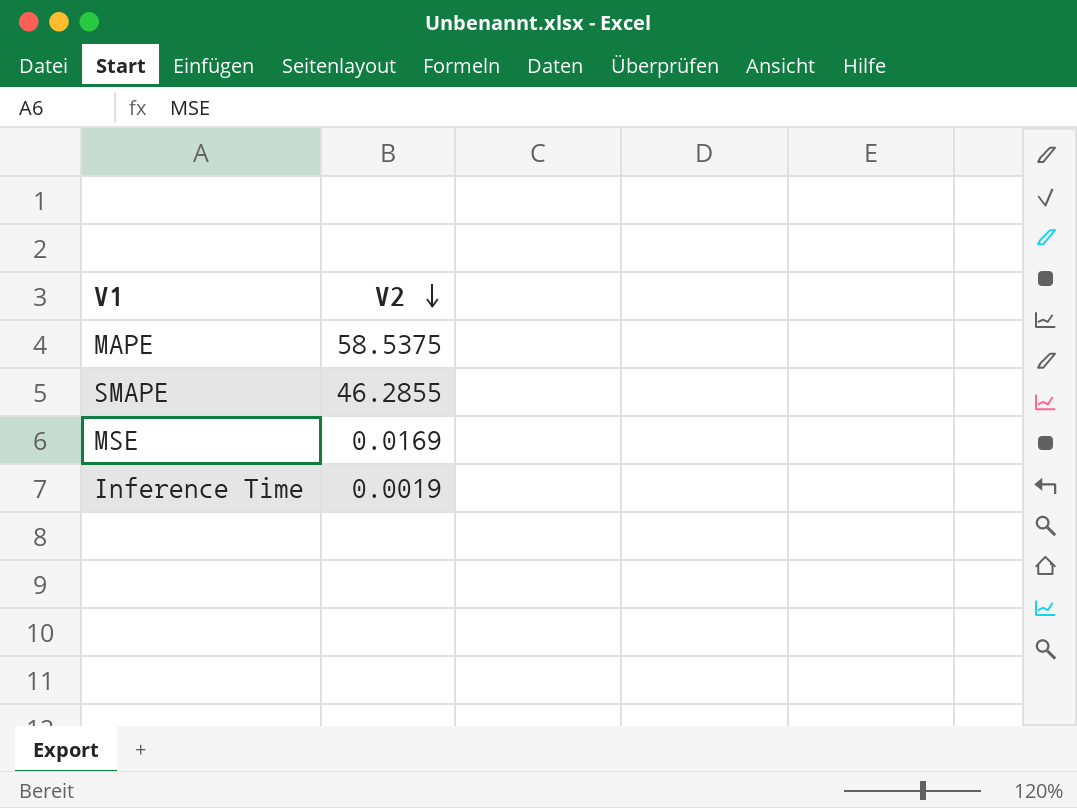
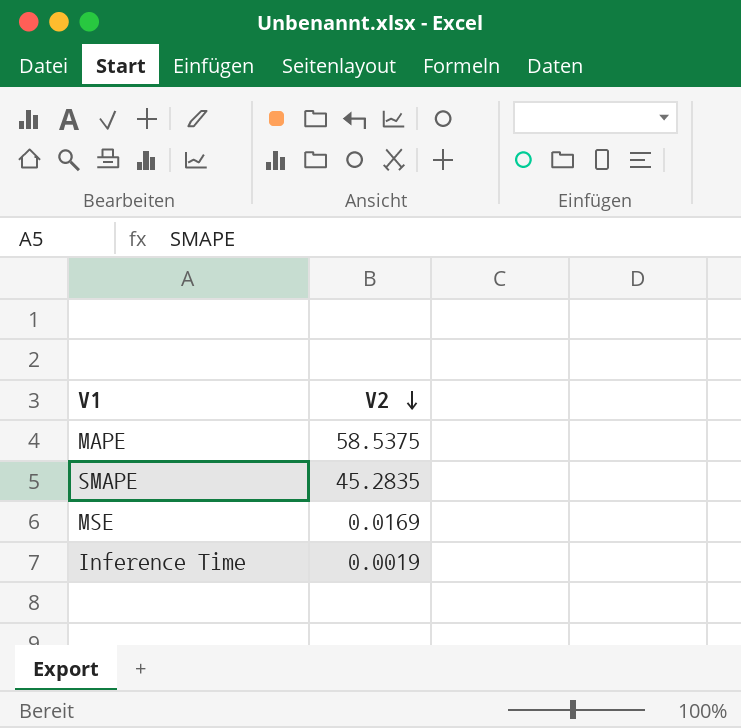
SMAPE | V2: 46.2855 -> 45.2835

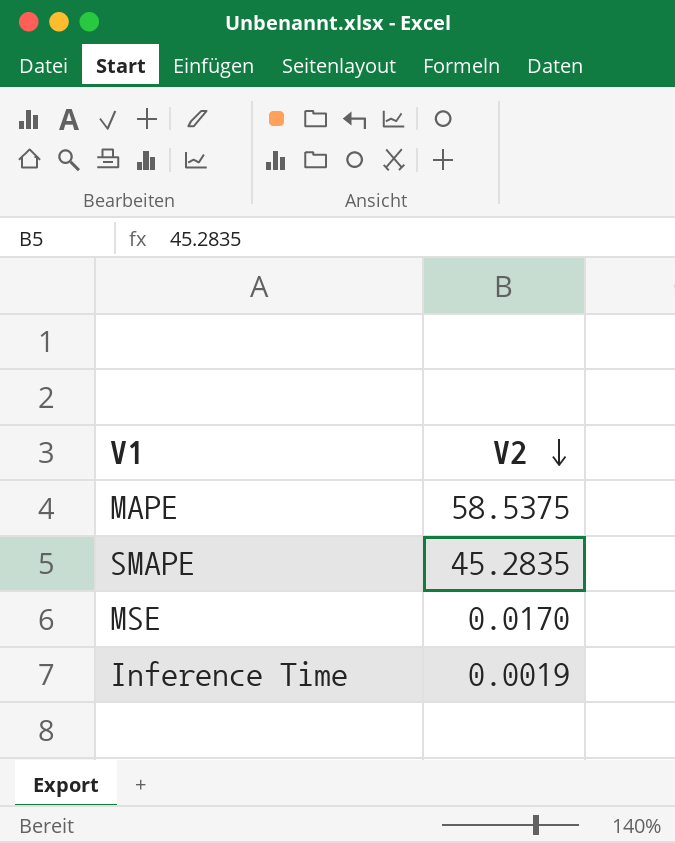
MSE | V2: 0.0169 -> 0.0170

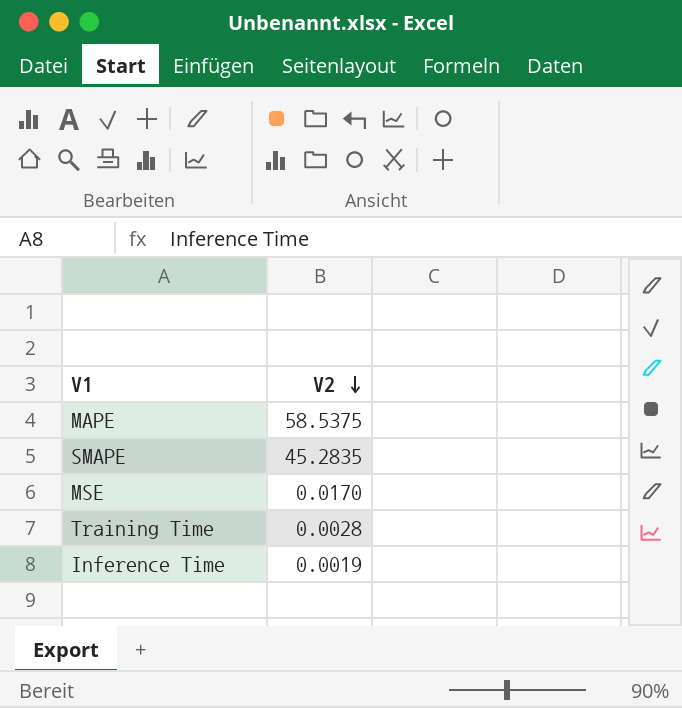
row Training Time: none -> 0.0028

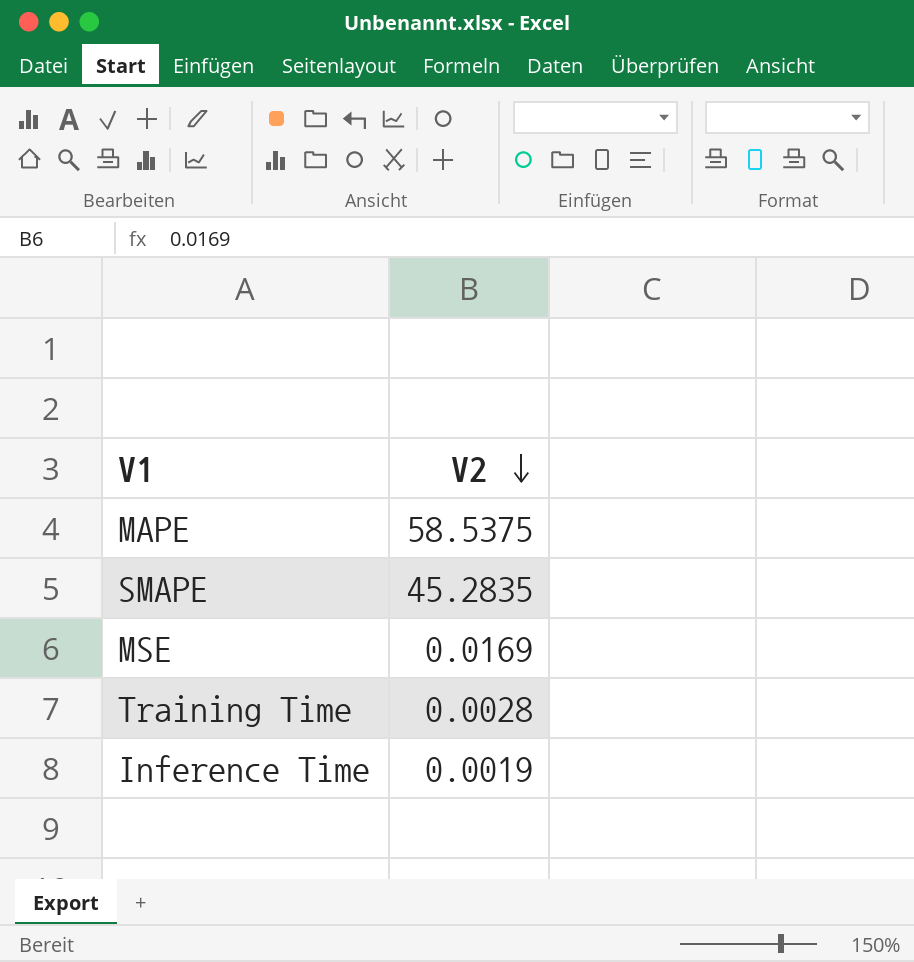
MSE | V2: 0.0170 -> 0.0169

